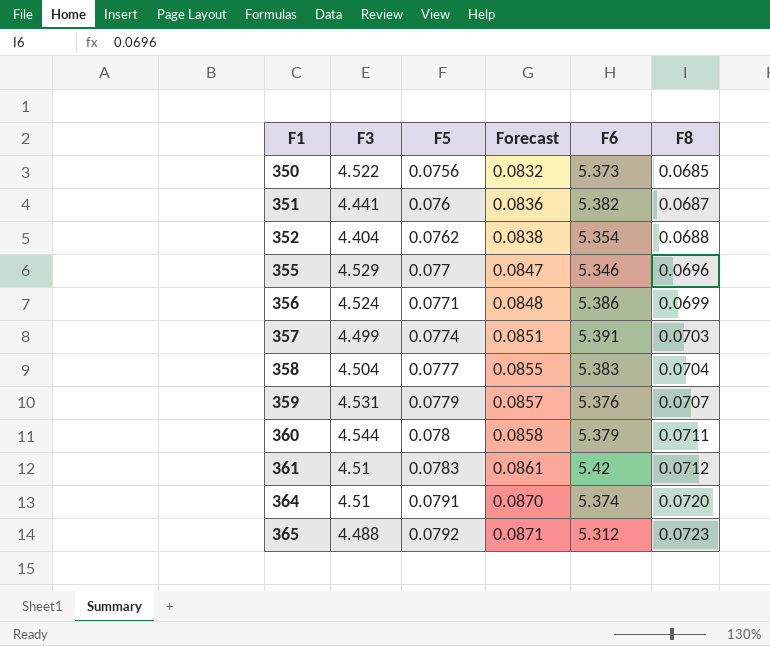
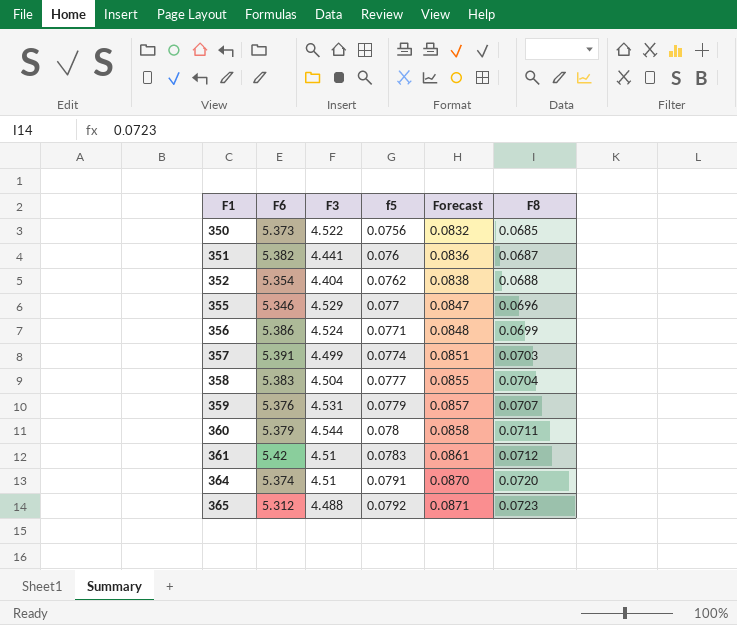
column F6 | position: 5 -> 2
column name: F5 -> f5

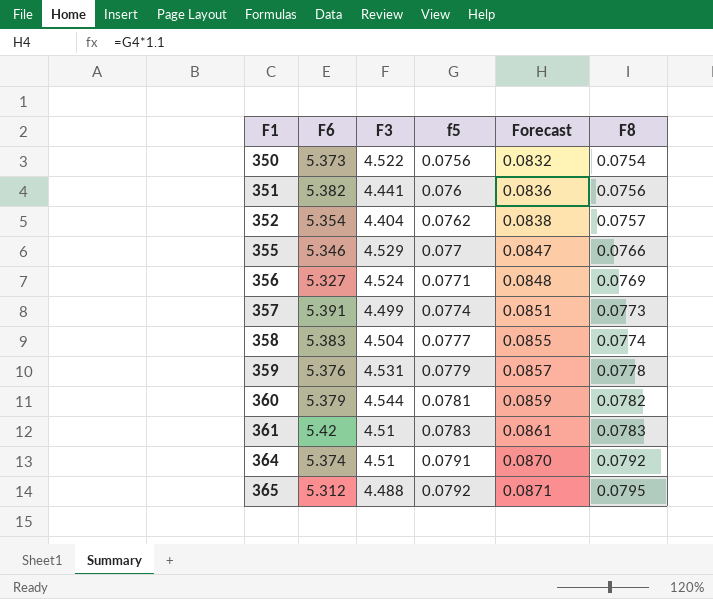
350 | F8: 0.0685 -> 0.0754
351 | F8: 0.0687 -> 0.0756
352 | F8: 0.0688 -> 0.0757
355 | F8: 0.0696 -> 0.0766
356 | F6: 5.386 -> 5.327
356 | F8: 0.0699 -> 0.0769
357 | F8: 0.0703 -> 0.0773
358 | F8: 0.0704 -> 0.0774
359 | F8: 0.0707 -> 0.0778
360 | f5: 0.078 -> 0.0781
360 | Forecast: 0.0858 -> 0.0859
360 | F8: 0.0711 -> 0.0782
361 | F8: 0.0712 -> 0.0783
364 | F8: 0.0720 -> 0.0792
365 | F8: 0.0723 -> 0.0795

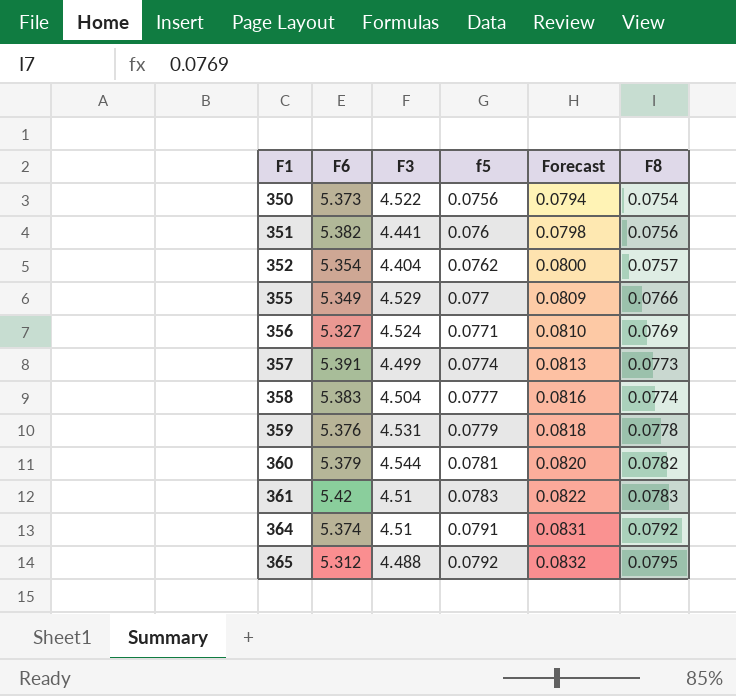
column Forecast | formula: [f5] * 1.1 -> [f5] * 1.05
355 | F6: 5.346 -> 5.349

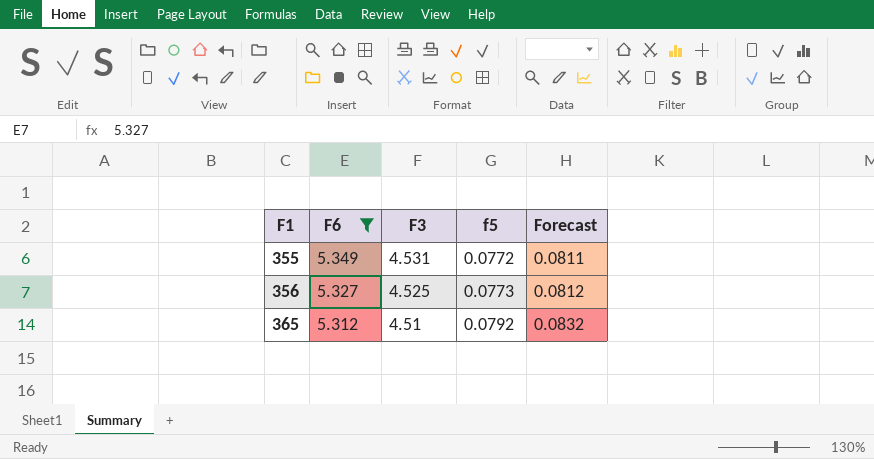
filter: none -> F6 <= 5.349
column F8 | position: 6 -> none
355 | F3: 4.529 -> 4.531
355 | f5: 0.077 -> 0.0772
355 | Forecast: 0.0809 -> 0.0811
356 | F3: 4.524 -> 4.525
356 | f5: 0.0771 -> 0.0773
356 | Forecast: 0.0810 -> 0.0812
365 | F3: 4.488 -> 4.51

